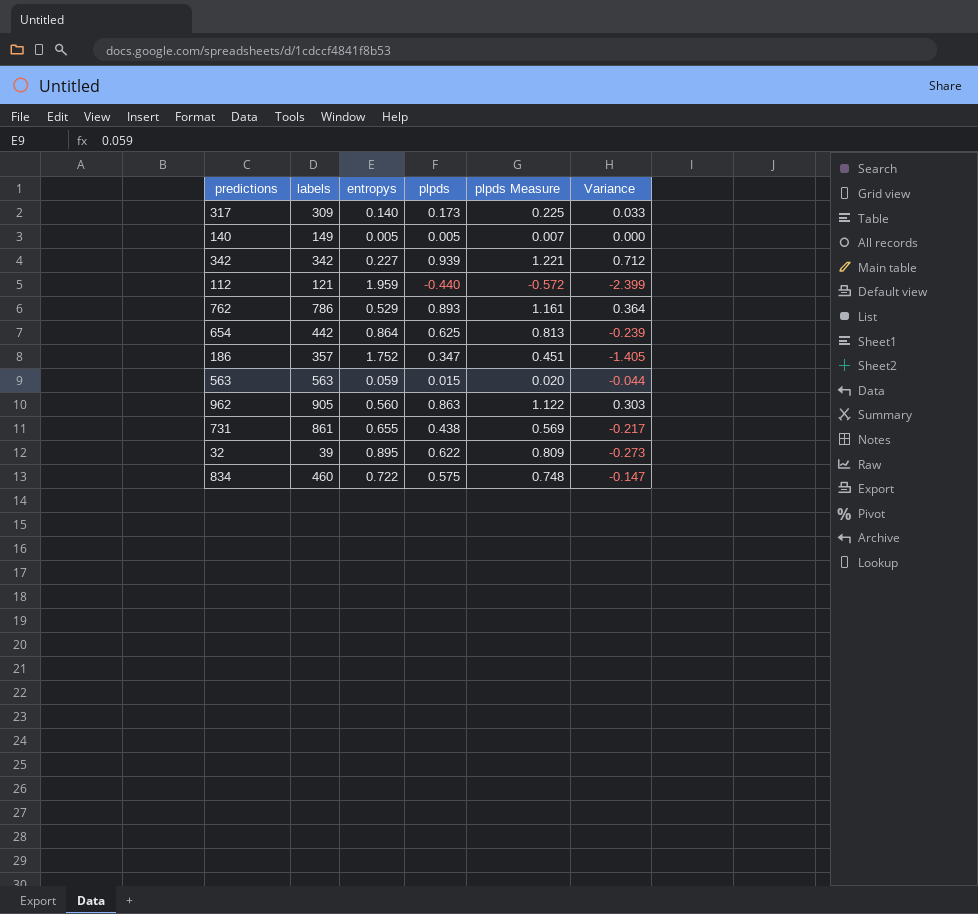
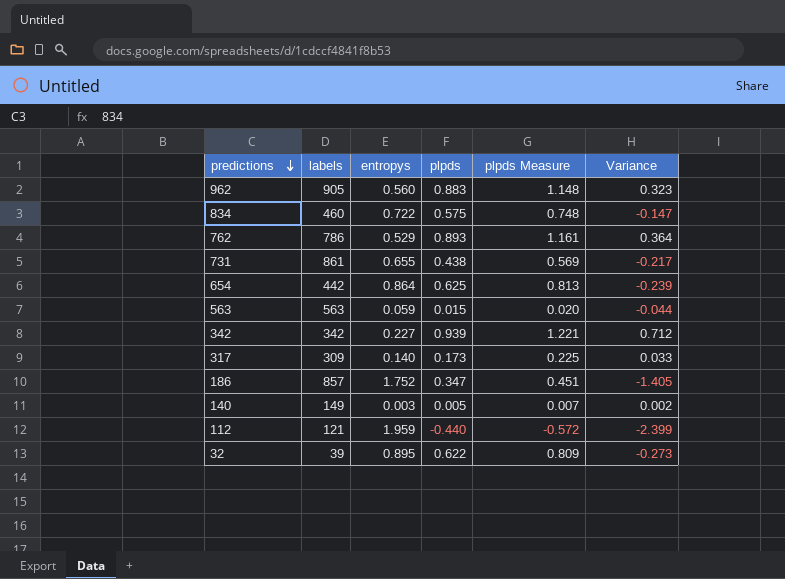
row order: none -> predictions descending
962 | plpds: 0.863 -> 0.883
962 | plpds Measure: 1.122 -> 1.148
962 | Variance: 0.303 -> 0.323
186 | labels: 357 -> 857
140 | entropys: 0.005 -> 0.003
140 | Variance: 0.000 -> 0.002

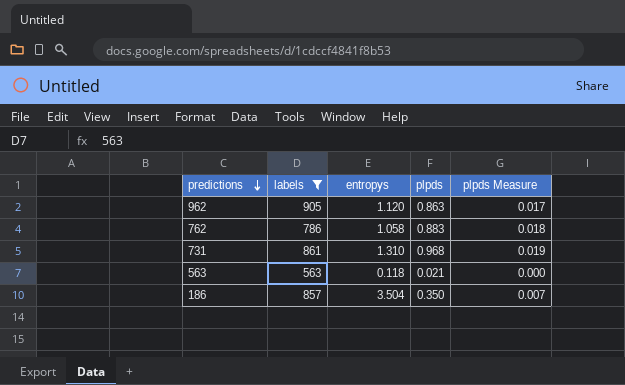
filter: none -> labels >= 563
column Variance | formula: [plpds] - [entropys] -> none
column plpds Measure | formula: [plpds] * 1.3 -> [plpds] * 0.02
962 | entropys: 0.560 -> 1.120
962 | plpds: 0.883 -> 0.863
762 | entropys: 0.529 -> 1.058
762 | plpds: 0.893 -> 0.883
731 | entropys: 0.655 -> 1.310
731 | plpds: 0.438 -> 0.968
563 | entropys: 0.059 -> 0.118
563 | plpds: 0.015 -> 0.021
186 | entropys: 1.752 -> 3.504
186 | plpds: 0.347 -> 0.350

